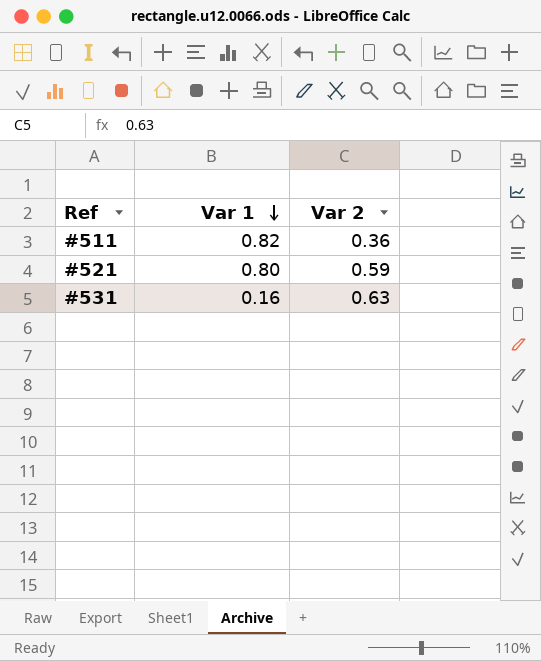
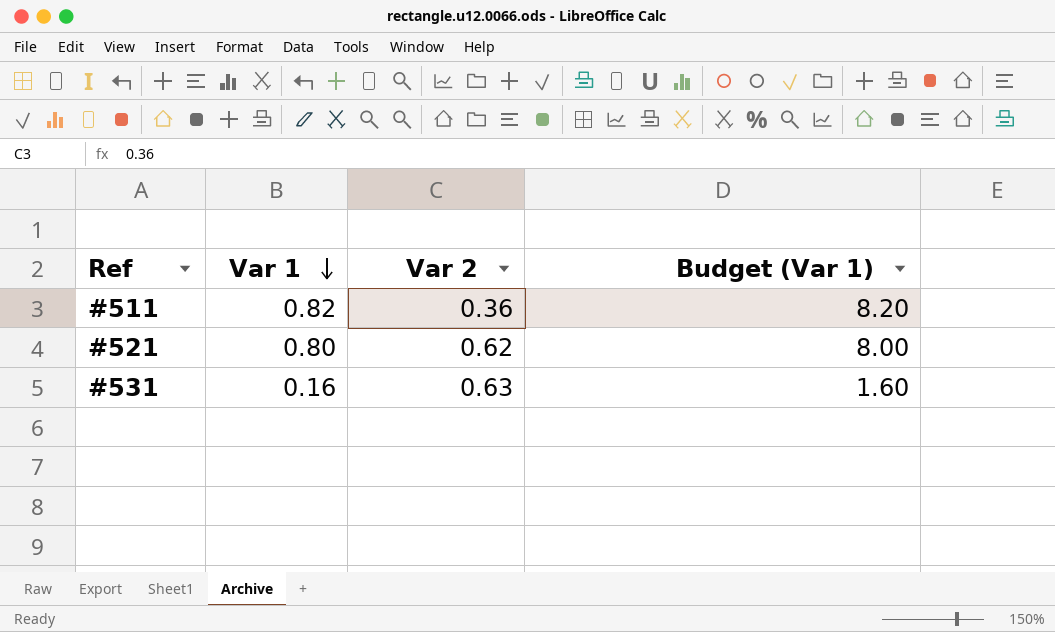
column Budget (Var 1) | formula: none -> [Var 1] * 10
#521 | Var 2: 0.59 -> 0.62

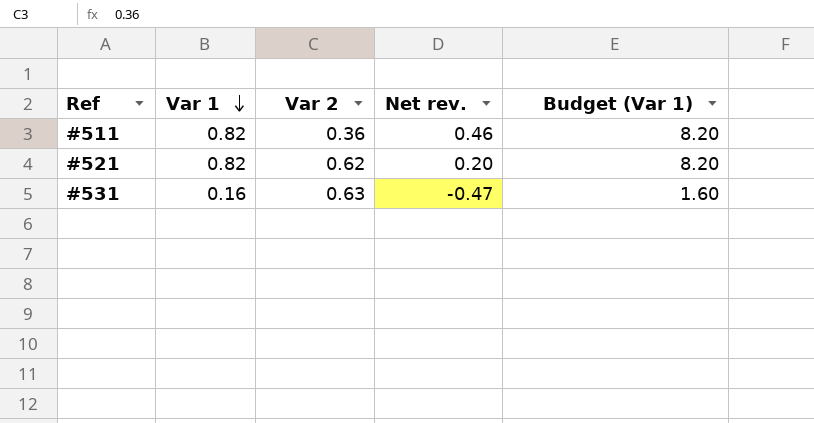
column Net rev. | formula: none -> [Var 1] - [Var 2]
#521 | Var 1: 0.80 -> 0.82
#521 | Budget (Var 1): 8.00 -> 8.20

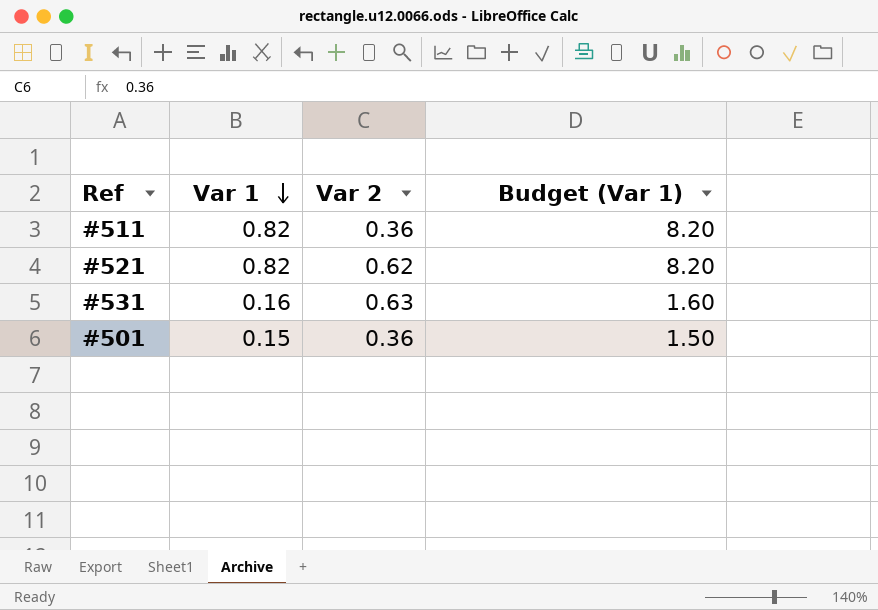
column Net rev. | formula: [Var 1] - [Var 2] -> none
row #501: none -> 0.15 | 0.36 | 1.50

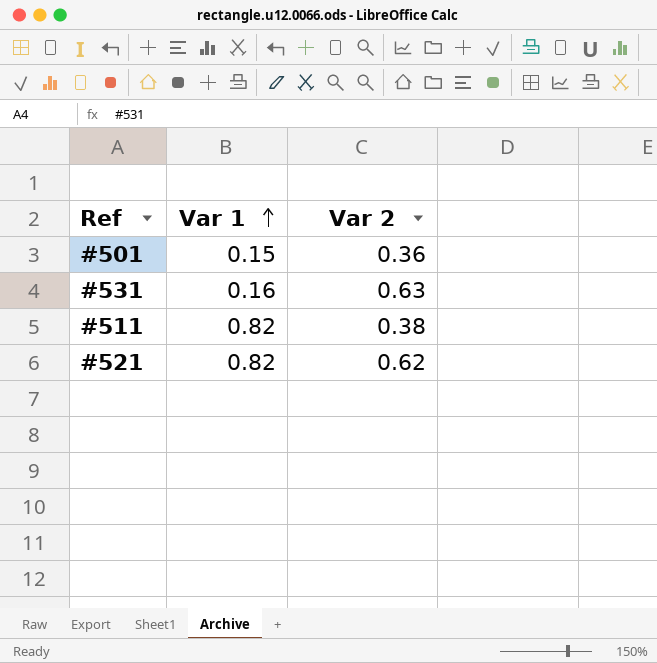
row order: Var 1 descending -> Var 1 ascending
column Budget (Var 1) | formula: [Var 1] * 10 -> none
#511 | Var 2: 0.36 -> 0.38

